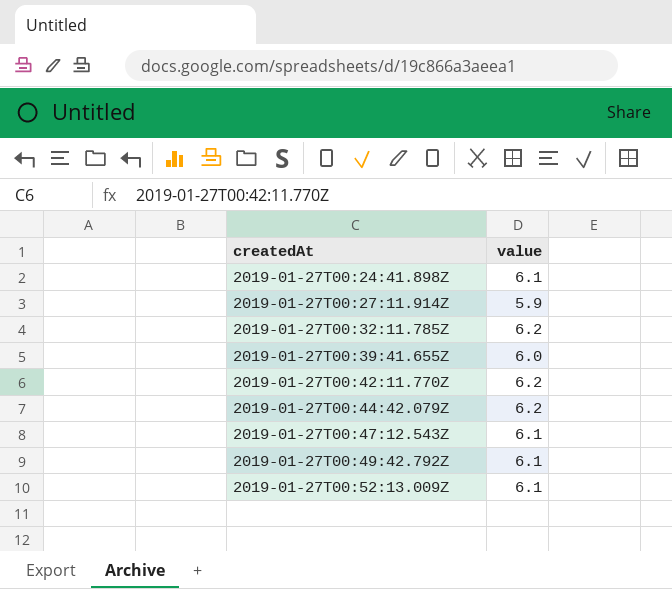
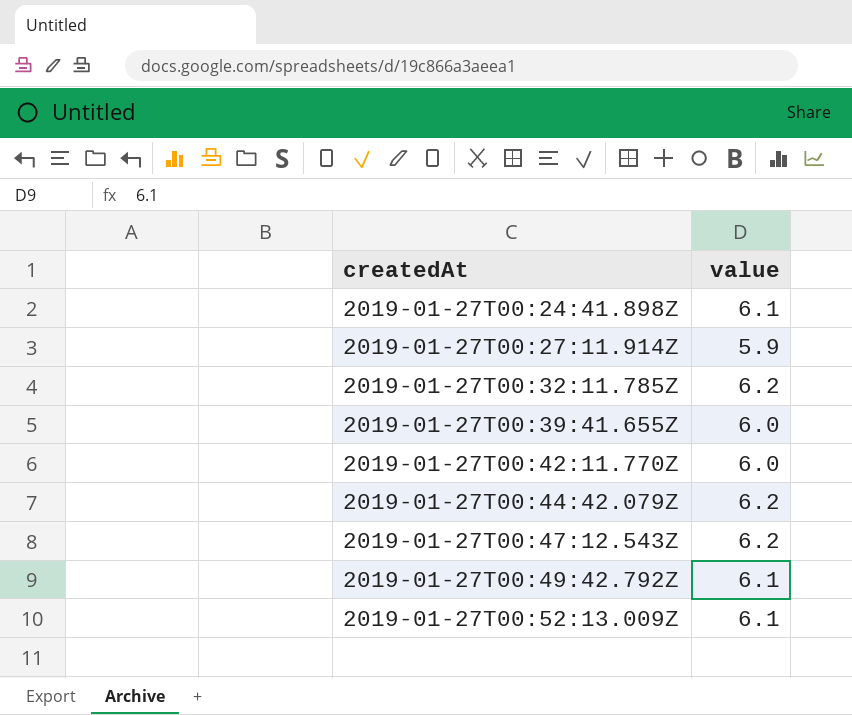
2019-01-27T00:42:11.770Z | value: 6.2 -> 6.0
2019-01-27T00:47:12.543Z | value: 6.1 -> 6.2

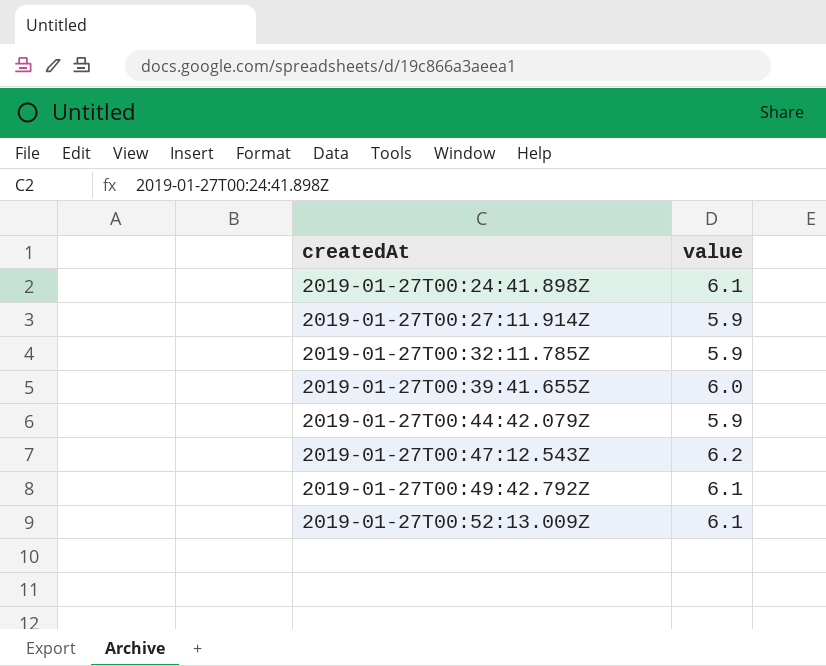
row 2019-01-27T00:42:11.770Z: 6.0 -> none
2019-01-27T00:32:11.785Z | value: 6.2 -> 5.9
2019-01-27T00:44:42.079Z | value: 6.2 -> 5.9

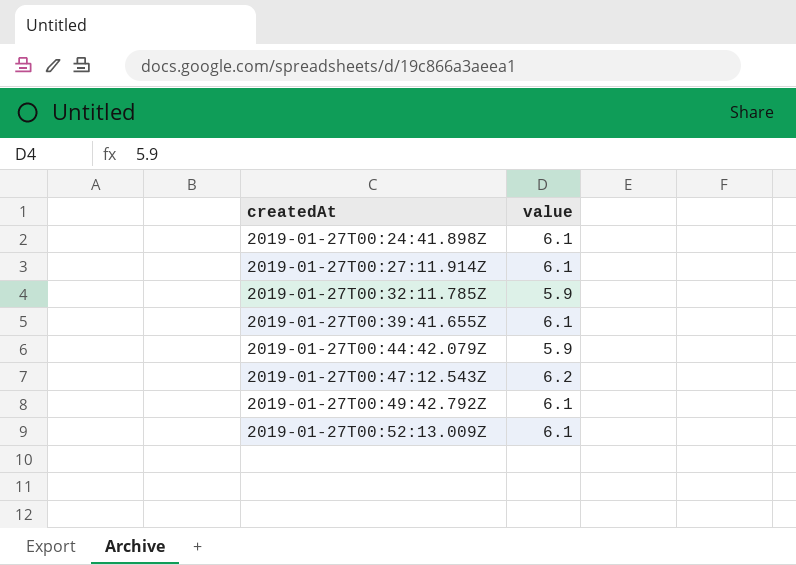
2019-01-27T00:27:11.914Z | value: 5.9 -> 6.1
2019-01-27T00:39:41.655Z | value: 6.0 -> 6.1

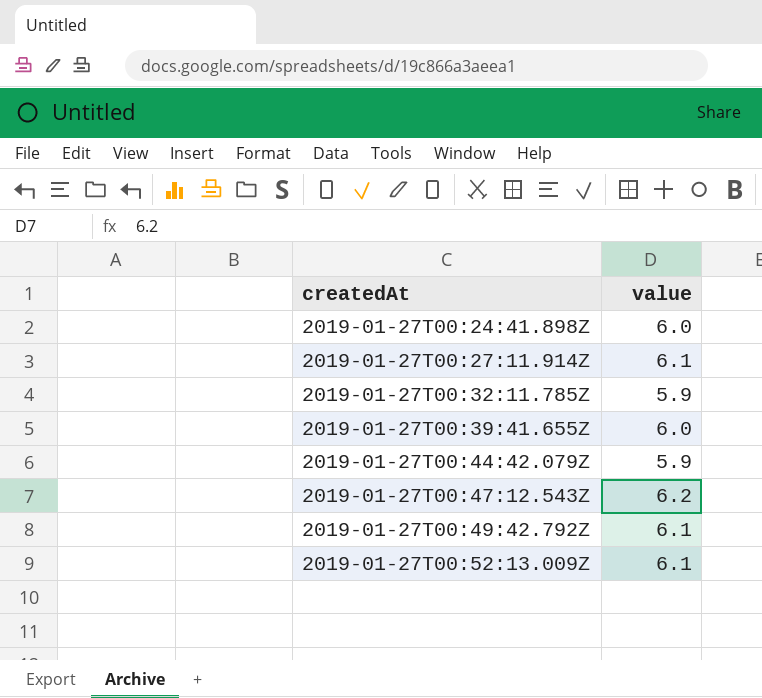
2019-01-27T00:24:41.898Z | value: 6.1 -> 6.0
2019-01-27T00:39:41.655Z | value: 6.1 -> 6.0

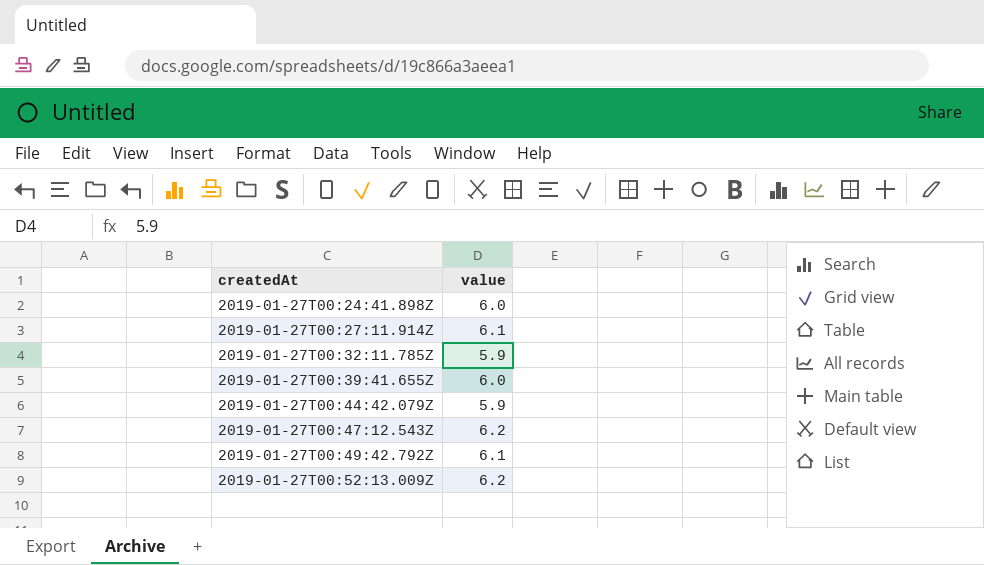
2019-01-27T00:52:13.009Z | value: 6.1 -> 6.2

